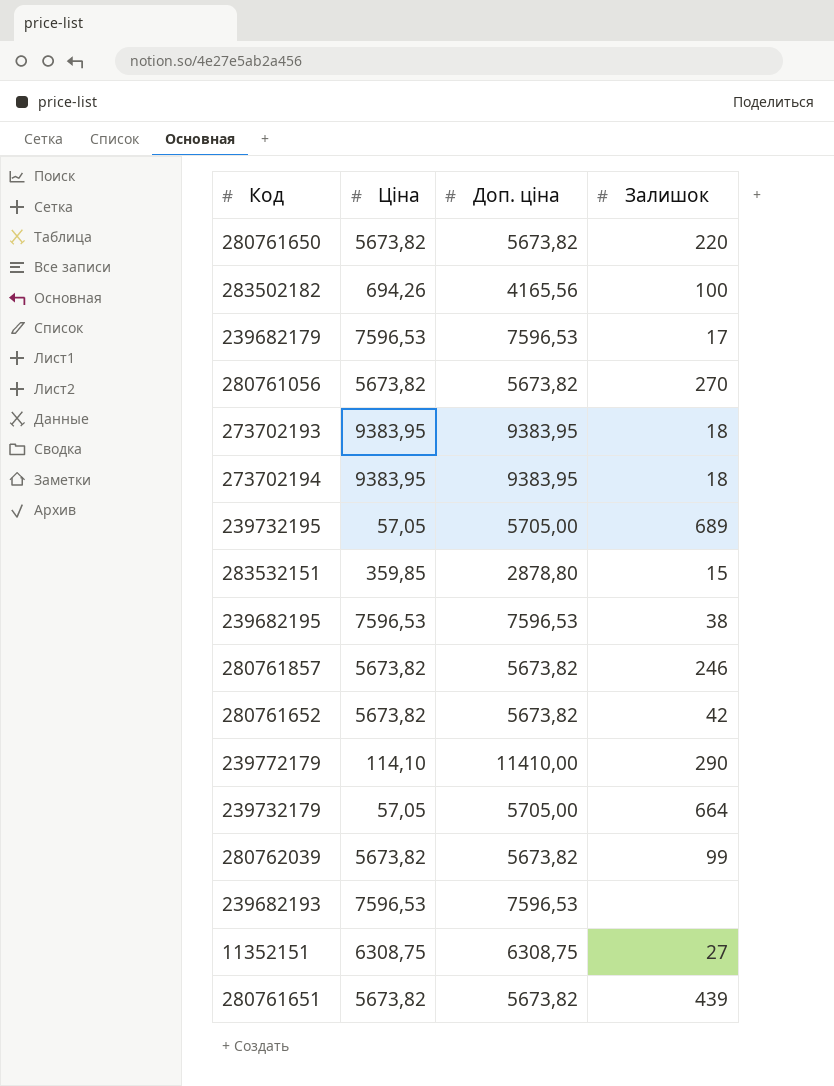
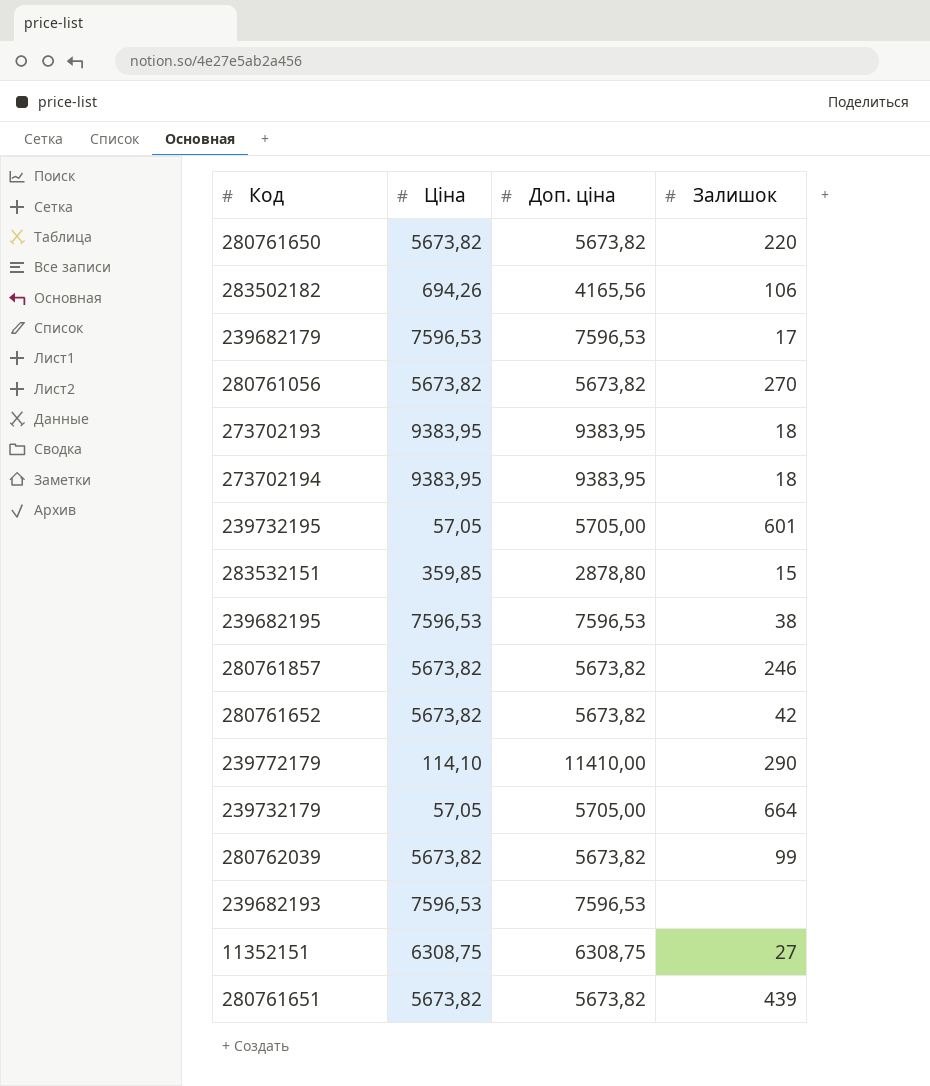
283502182 | Залишок: 100 -> 106
239732195 | Залишок: 689 -> 601

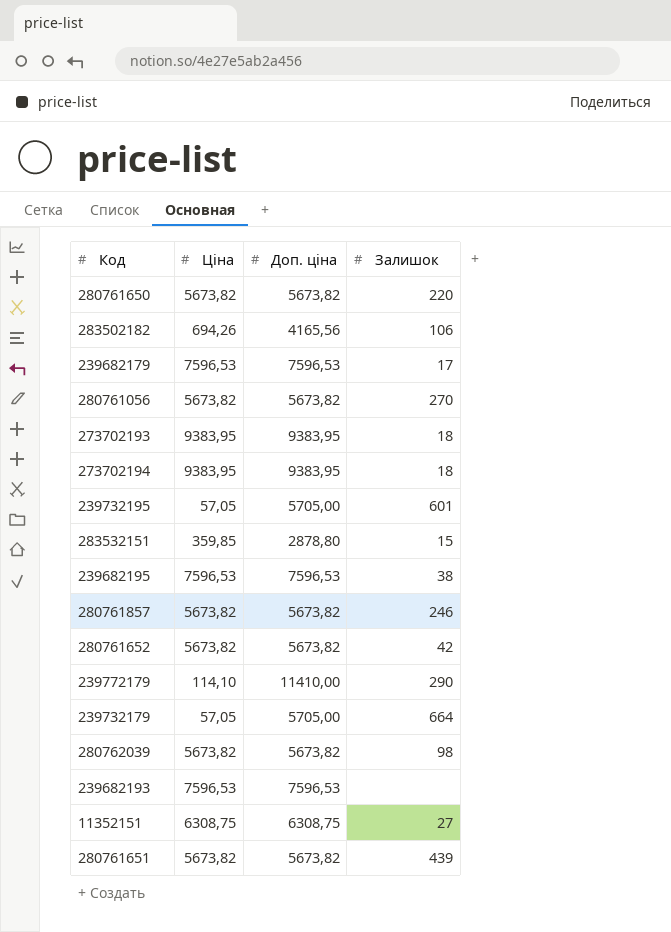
280762039 | Залишок: 99 -> 98

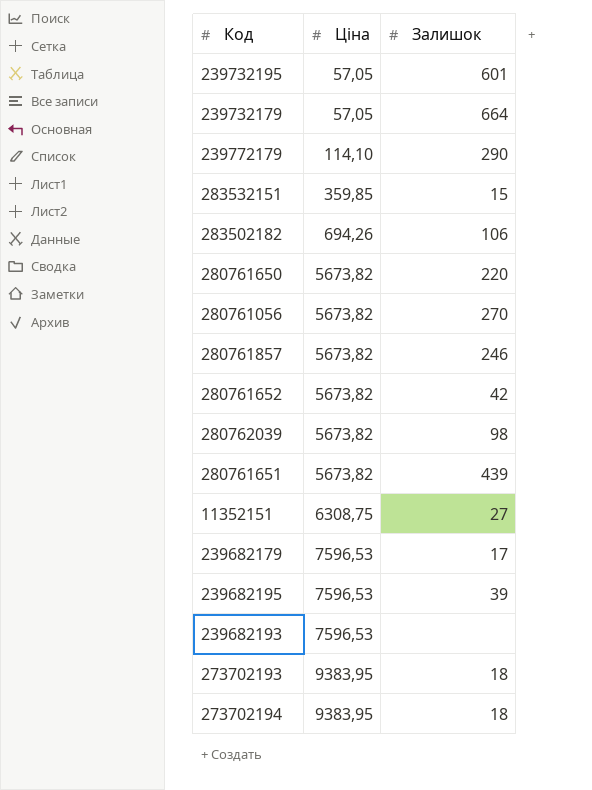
row order: none -> Ціна ascending
column Доп. ціна | position: 3 -> none
239682195 | Залишок: 38 -> 39

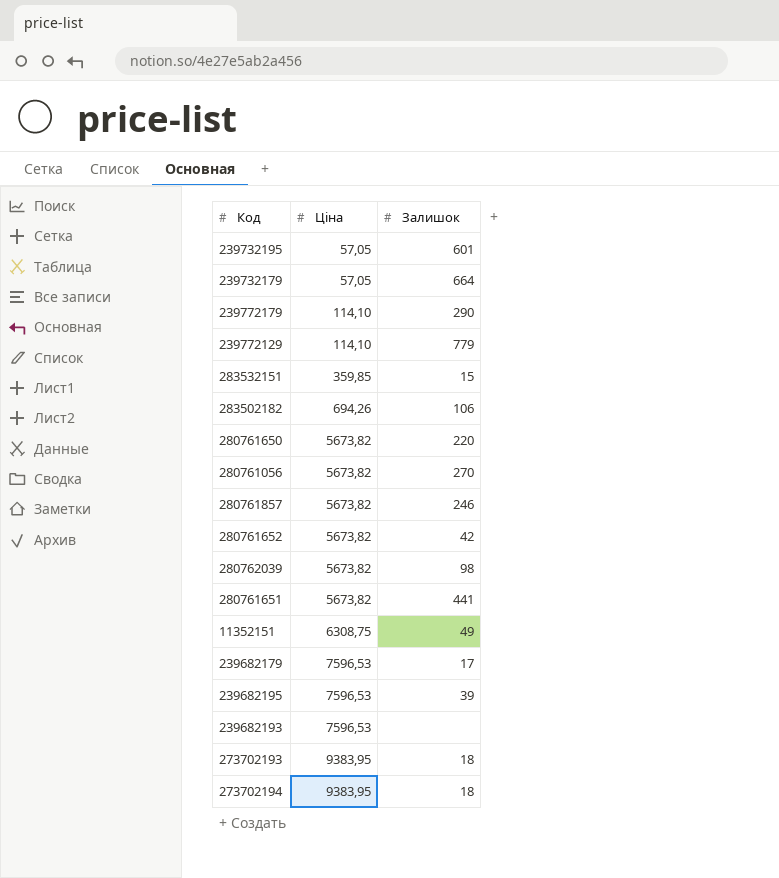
row 239772129: none -> 114,10 | 779
280761651 | Залишок: 439 -> 441
11352151 | Залишок: 27 -> 49

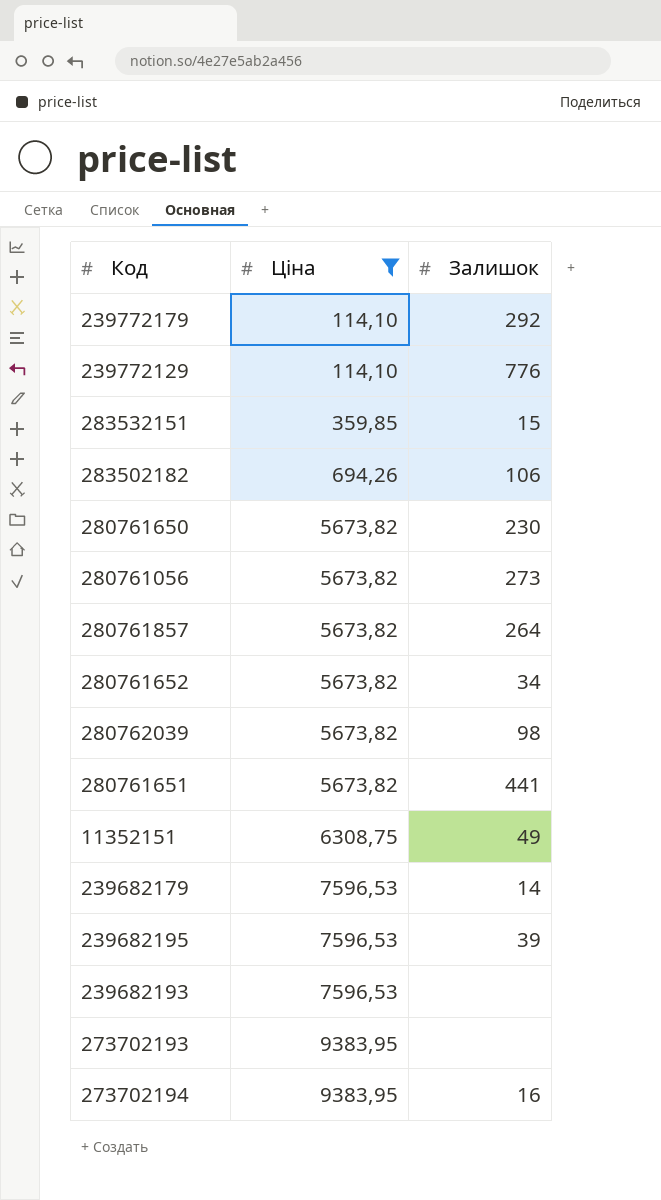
filter: none -> Ціна != 57,05
239772179 | Залишок: 290 -> 292
239772129 | Залишок: 779 -> 776
280761650 | Залишок: 220 -> 230
280761056 | Залишок: 270 -> 273
280761857 | Залишок: 246 -> 264
280761652 | Залишок: 42 -> 34
239682179 | Залишок: 17 -> 14
273702193 | Залишок: 18 -> none
273702194 | Залишок: 18 -> 16

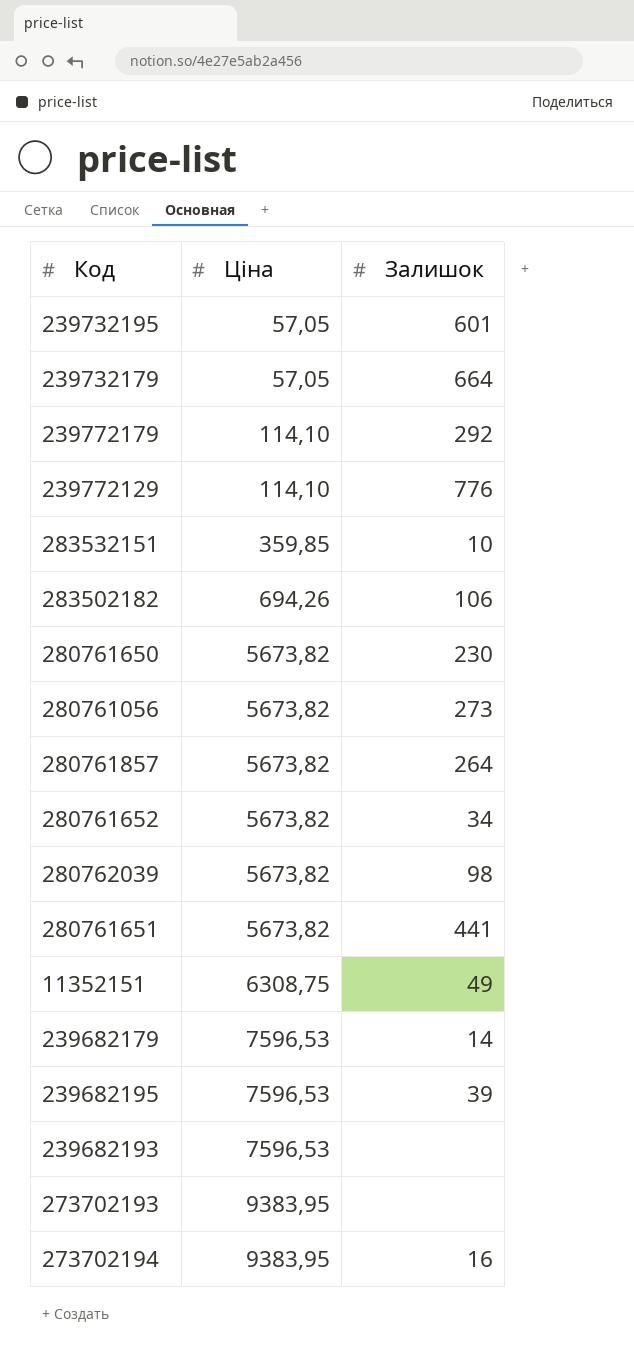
filter: Ціна != 57,05 -> none
283532151 | Залишок: 15 -> 10

